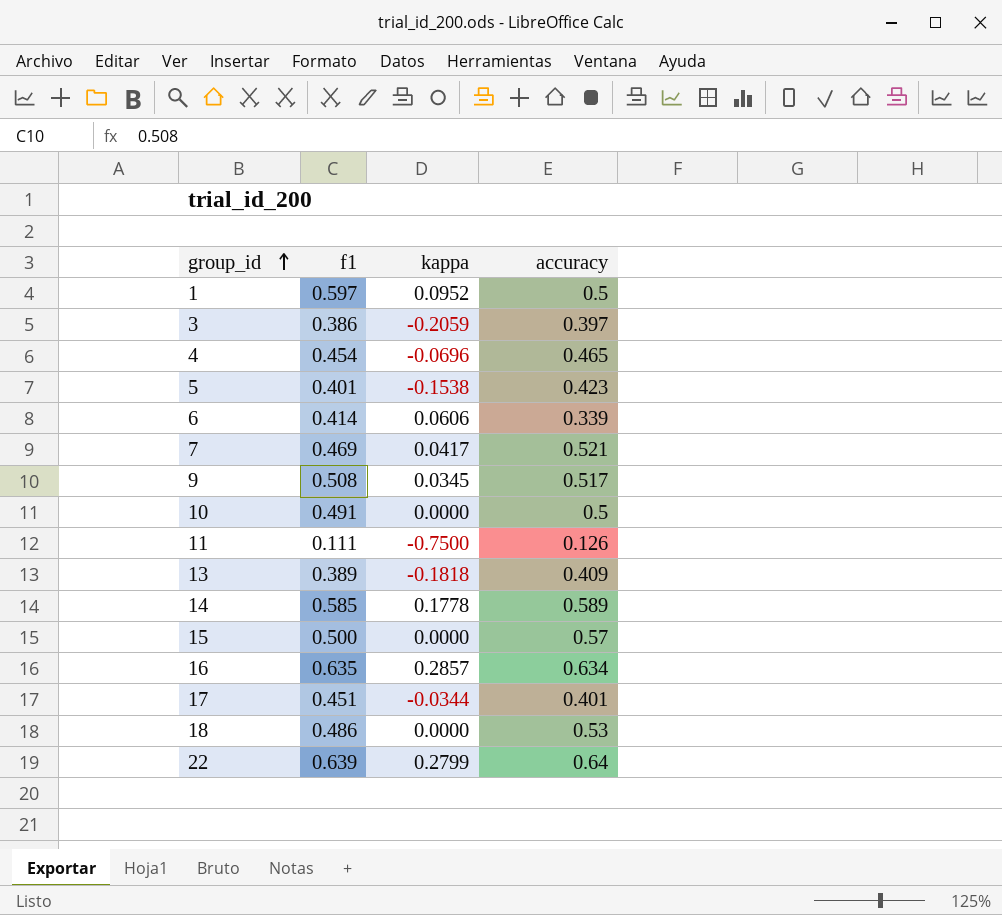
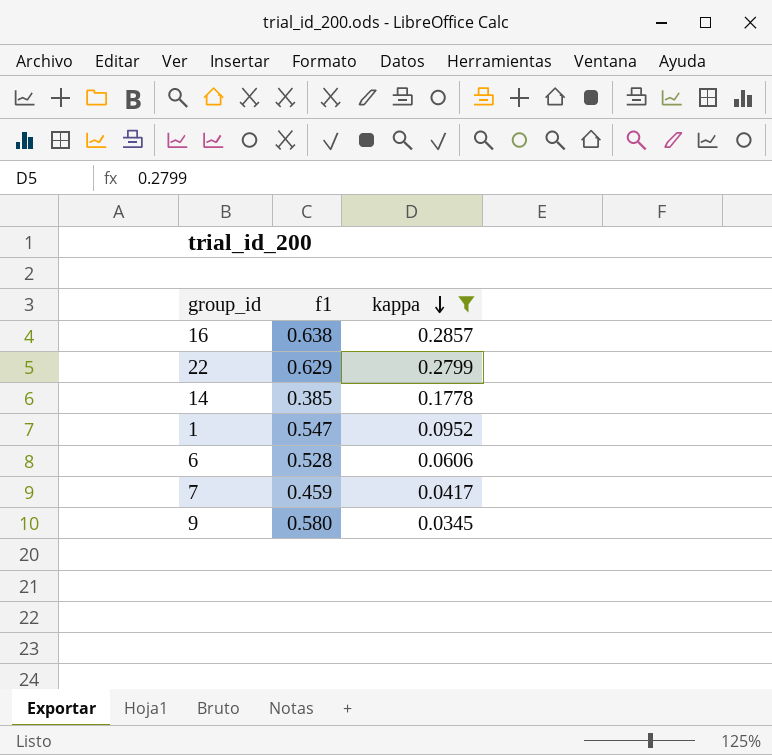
filter: none -> kappa >= 0.0345
row order: group_id ascending -> kappa descending
column accuracy | position: 4 -> none
16 | f1: 0.635 -> 0.638
22 | f1: 0.639 -> 0.629
14 | f1: 0.585 -> 0.385
1 | f1: 0.597 -> 0.547
6 | f1: 0.414 -> 0.528
7 | f1: 0.469 -> 0.459
9 | f1: 0.508 -> 0.580

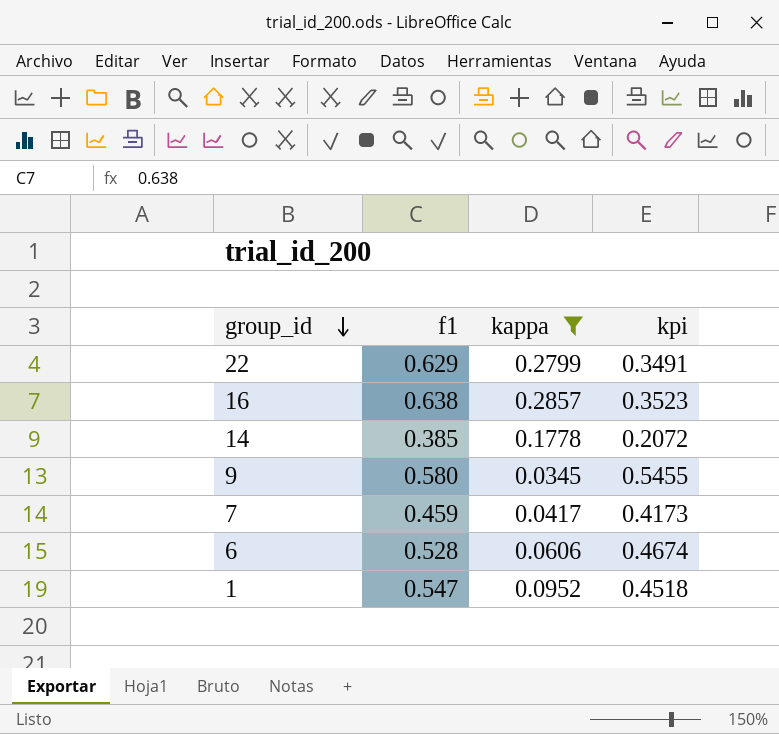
row order: kappa descending -> group_id descending
column kpi | formula: none -> [f1] - [kappa]

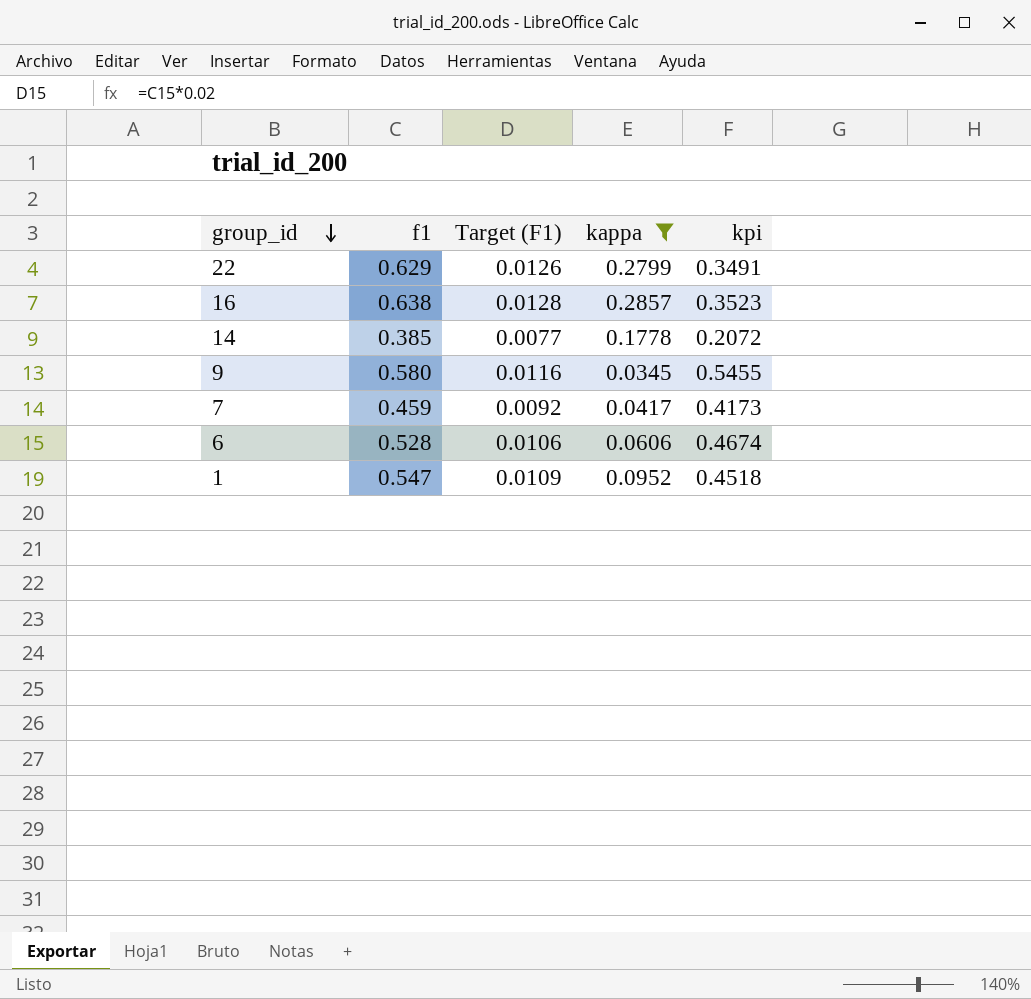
column Target (F1) | formula: none -> [f1] * 0.02

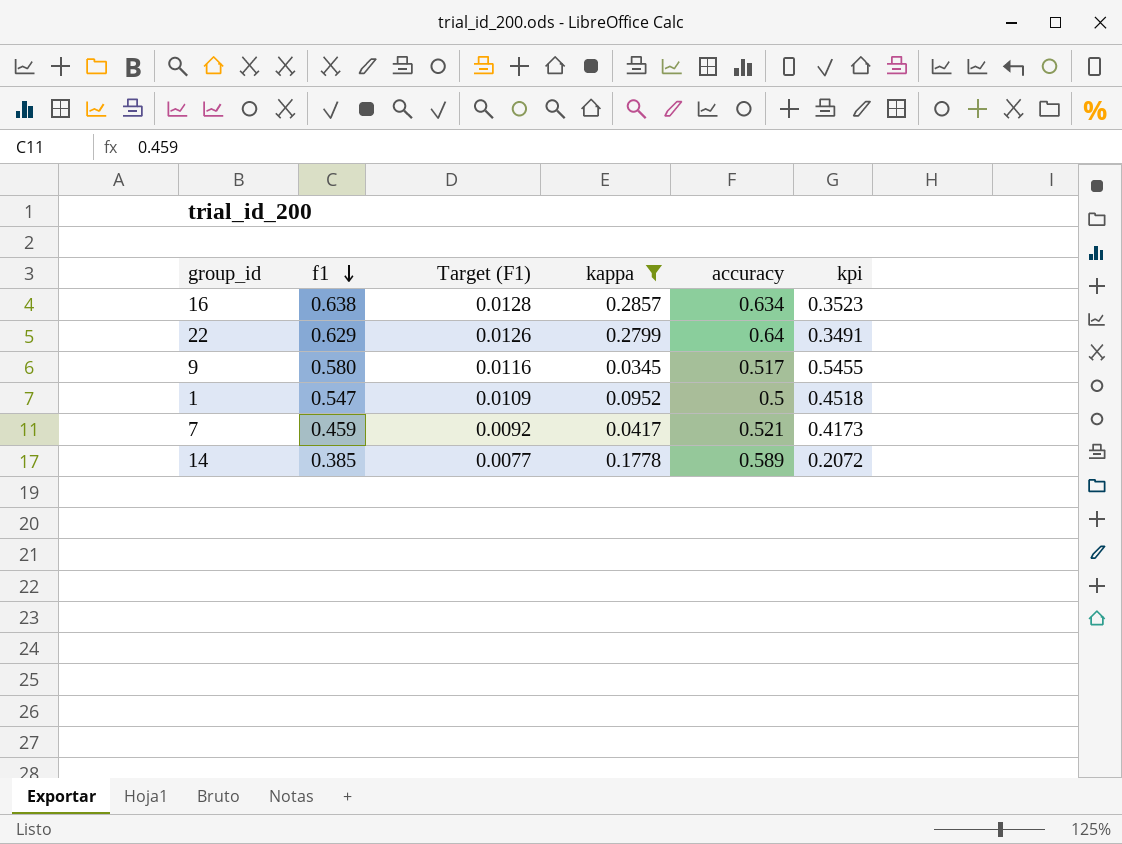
row order: group_id descending -> f1 descending
column accuracy | position: none -> 5
row 6: 0.528 | 0.0106 | 0.0606 | 0.4674 -> none

